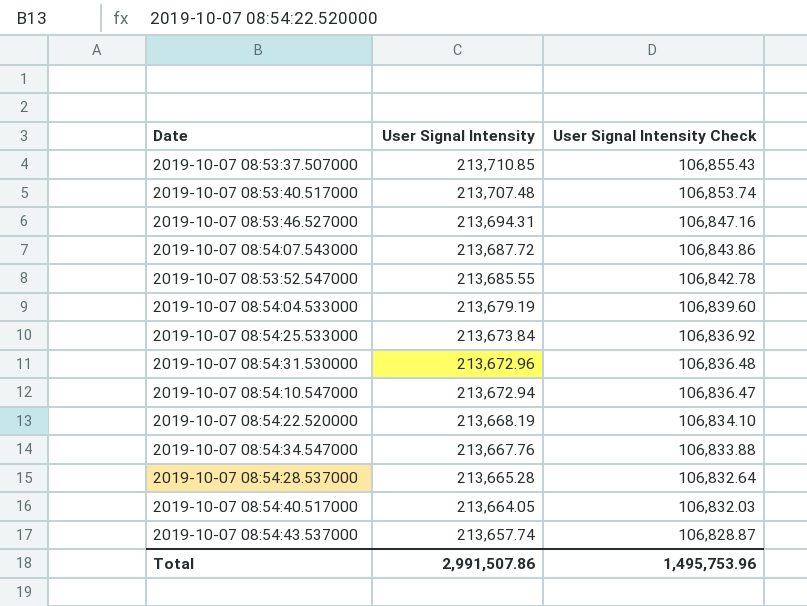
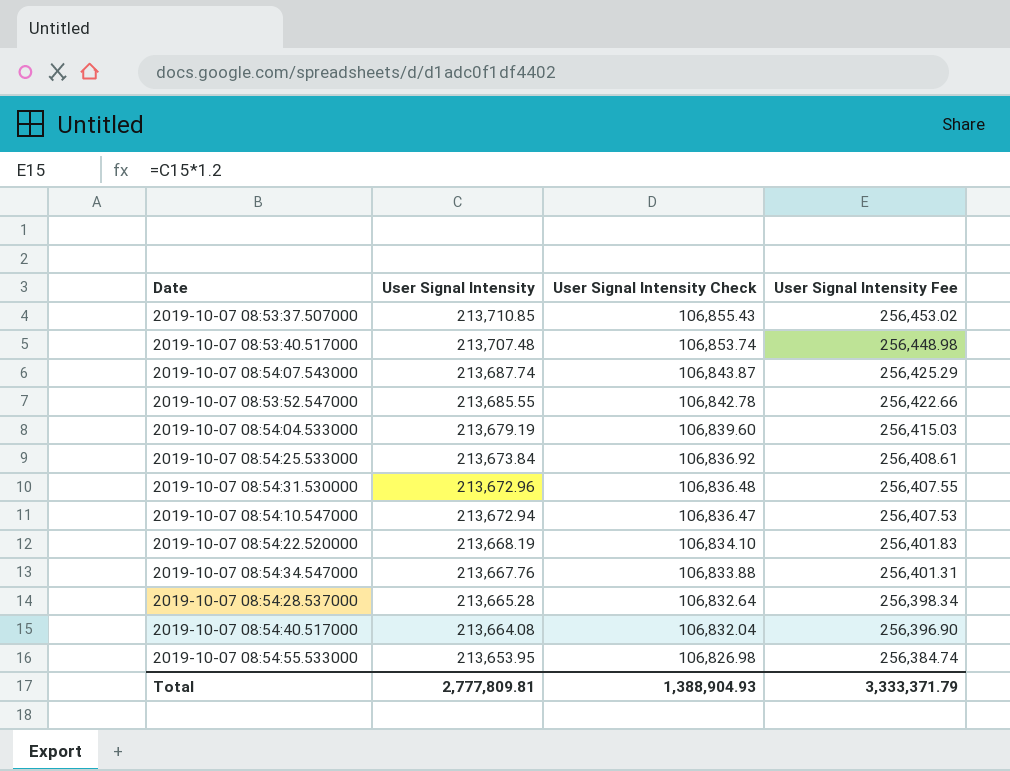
column User Signal Intensity Fee | formula: none -> [User Signal Intensity] * 1.2
row 2019-10-07 08:53:46.527000: 213,694.31 | 106,847.16 -> none
row 2019-10-07 08:54:43.537000: 213,657.74 | 106,828.87 -> none
2019-10-07 08:54:07.543000 | User Signal Intensity: 213,687.72 -> 213,687.74
2019-10-07 08:54:07.543000 | User Signal Intensity Check: 106,843.86 -> 106,843.87
2019-10-07 08:54:40.517000 | User Signal Intensity: 213,664.05 -> 213,664.08
2019-10-07 08:54:40.517000 | User Signal Intensity Check: 106,832.03 -> 106,832.04
row 2019-10-07 08:54:55.533000: none -> 213,653.95 | 106,826.98 | 256,384.74
Total | User Signal Intensity: 2,991,507.86 -> 2,777,809.81
Total | User Signal Intensity Check: 1,495,753.96 -> 1,388,904.93

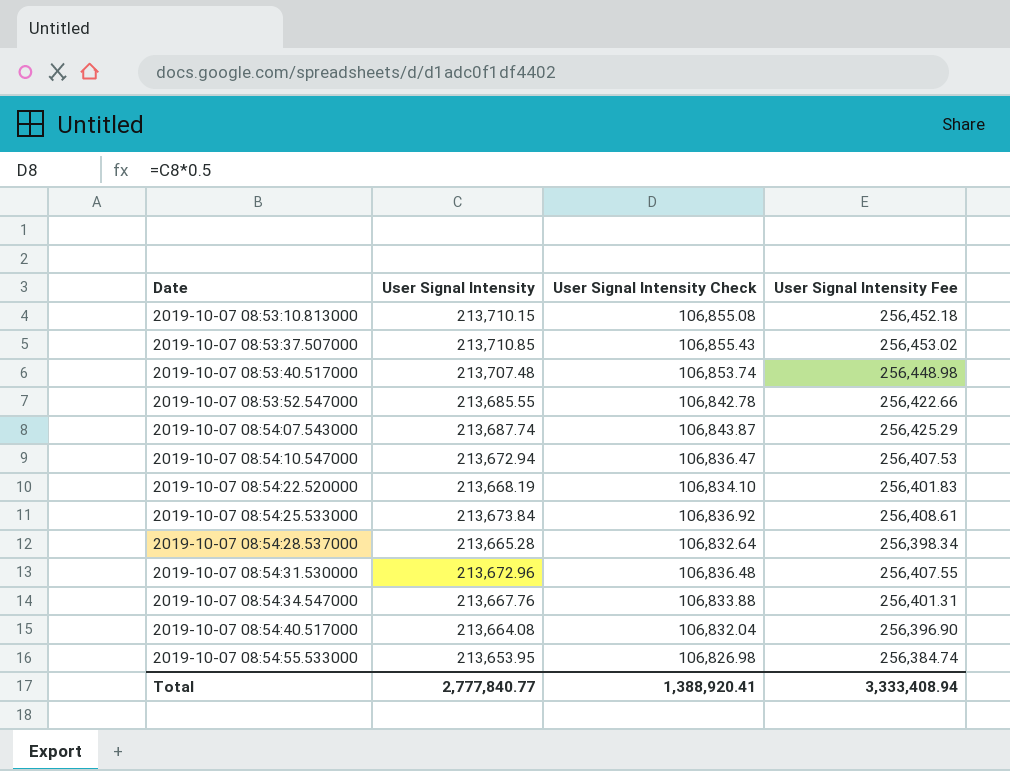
row order: User Signal Intensity descending -> Date ascending
row 2019-10-07 08:54:04.533000: 213,679.19 | 106,839.60 | 256,415.03 -> none
row 2019-10-07 08:53:10.813000: none -> 213,710.15 | 106,855.08 | 256,452.18
Total | User Signal Intensity: 2,777,809.81 -> 2,777,840.77
Total | User Signal Intensity Check: 1,388,904.93 -> 1,388,920.41
Total | User Signal Intensity Fee: 3,333,371.79 -> 3,333,408.94

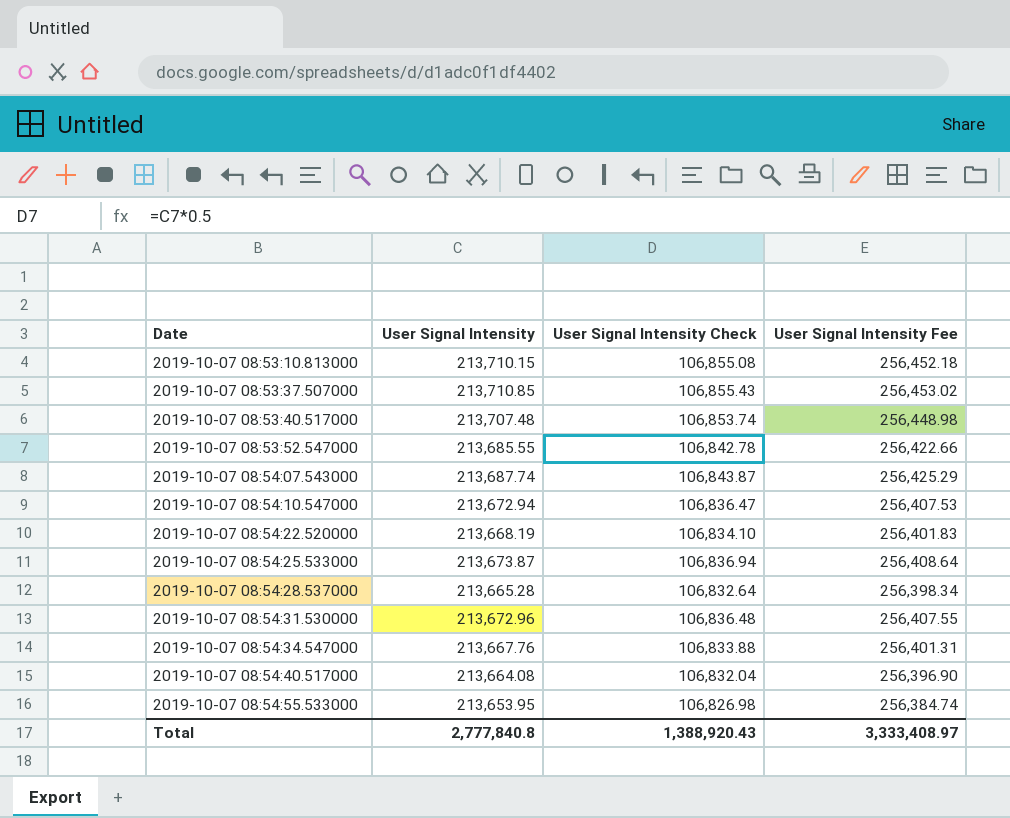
2019-10-07 08:54:25.533000 | User Signal Intensity: 213,673.84 -> 213,673.87
2019-10-07 08:54:25.533000 | User Signal Intensity Check: 106,836.92 -> 106,836.94
2019-10-07 08:54:25.533000 | User Signal Intensity Fee: 256,408.61 -> 256,408.64
Total | User Signal Intensity: 2,777,840.77 -> 2,777,840.8
Total | User Signal Intensity Check: 1,388,920.41 -> 1,388,920.43
Total | User Signal Intensity Fee: 3,333,408.94 -> 3,333,408.97

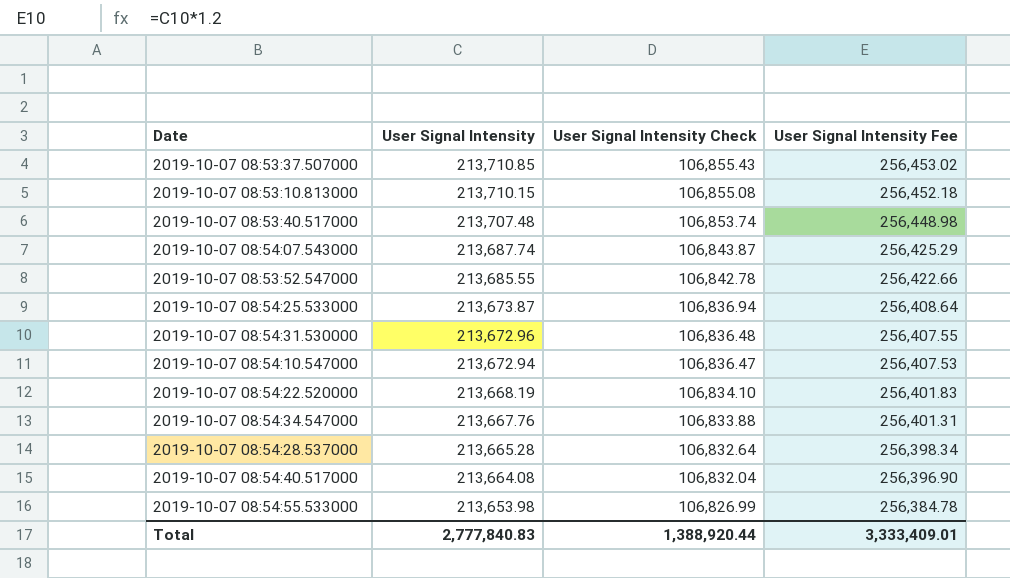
row order: Date ascending -> User Signal Intensity descending
2019-10-07 08:54:55.533000 | User Signal Intensity: 213,653.95 -> 213,653.98
2019-10-07 08:54:55.533000 | User Signal Intensity Check: 106,826.98 -> 106,826.99
2019-10-07 08:54:55.533000 | User Signal Intensity Fee: 256,384.74 -> 256,384.78
Total | User Signal Intensity: 2,777,840.8 -> 2,777,840.83
Total | User Signal Intensity Check: 1,388,920.43 -> 1,388,920.44
Total | User Signal Intensity Fee: 3,333,408.97 -> 3,333,409.01

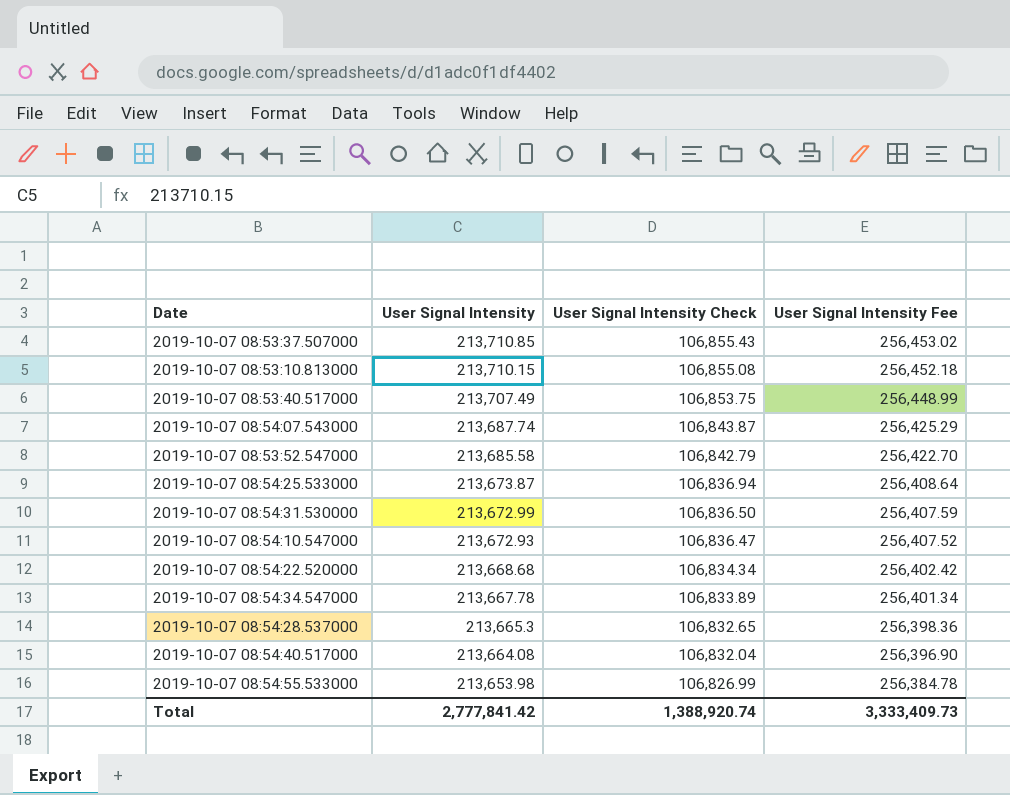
2019-10-07 08:53:40.517000 | User Signal Intensity: 213,707.48 -> 213,707.49
2019-10-07 08:53:40.517000 | User Signal Intensity Check: 106,853.74 -> 106,853.75
2019-10-07 08:53:40.517000 | User Signal Intensity Fee: 256,448.98 -> 256,448.99
2019-10-07 08:53:52.547000 | User Signal Intensity: 213,685.55 -> 213,685.58
2019-10-07 08:53:52.547000 | User Signal Intensity Check: 106,842.78 -> 106,842.79
2019-10-07 08:53:52.547000 | User Signal Intensity Fee: 256,422.66 -> 256,422.70
2019-10-07 08:54:31.530000 | User Signal Intensity: 213,672.96 -> 213,672.99
2019-10-07 08:54:31.530000 | User Signal Intensity Check: 106,836.48 -> 106,836.50
2019-10-07 08:54:31.530000 | User Signal Intensity Fee: 256,407.55 -> 256,407.59
2019-10-07 08:54:10.547000 | User Signal Intensity: 213,672.94 -> 213,672.93
2019-10-07 08:54:10.547000 | User Signal Intensity Fee: 256,407.53 -> 256,407.52
2019-10-07 08:54:22.520000 | User Signal Intensity: 213,668.19 -> 213,668.68
2019-10-07 08:54:22.520000 | User Signal Intensity Check: 106,834.10 -> 106,834.34
2019-10-07 08:54:22.520000 | User Signal Intensity Fee: 256,401.83 -> 256,402.42
2019-10-07 08:54:34.547000 | User Signal Intensity: 213,667.76 -> 213,667.78
2019-10-07 08:54:34.547000 | User Signal Intensity Check: 106,833.88 -> 106,833.89
2019-10-07 08:54:34.547000 | User Signal Intensity Fee: 256,401.31 -> 256,401.34
2019-10-07 08:54:28.537000 | User Signal Intensity: 213,665.28 -> 213,665.3
2019-10-07 08:54:28.537000 | User Signal Intensity Check: 106,832.64 -> 106,832.65
2019-10-07 08:54:28.537000 | User Signal Intensity Fee: 256,398.34 -> 256,398.36
Total | User Signal Intensity: 2,777,840.83 -> 2,777,841.42
Total | User Signal Intensity Check: 1,388,920.44 -> 1,388,920.74
Total | User Signal Intensity Fee: 3,333,409.01 -> 3,333,409.73

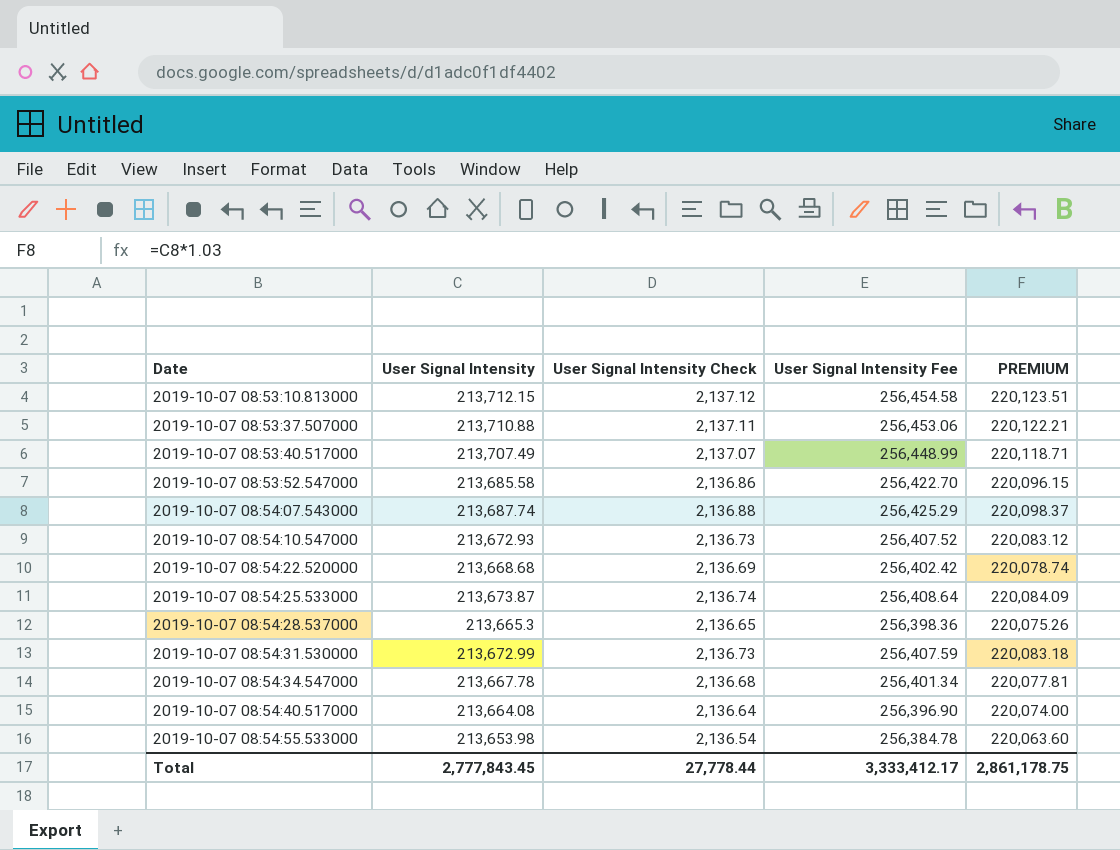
row order: User Signal Intensity descending -> Date ascending
column User Signal Intensity Check | formula: [User Signal Intensity] * 0.5 -> [User Signal Intensity] * 0.01
column PREMIUM | formula: none -> [User Signal Intensity] * 1.03
2019-10-07 08:53:10.813000 | User Signal Intensity: 213,710.15 -> 213,712.15
2019-10-07 08:53:10.813000 | User Signal Intensity Fee: 256,452.18 -> 256,454.58
2019-10-07 08:53:37.507000 | User Signal Intensity: 213,710.85 -> 213,710.88
2019-10-07 08:53:37.507000 | User Signal Intensity Fee: 256,453.02 -> 256,453.06
Total | User Signal Intensity: 2,777,841.42 -> 2,777,843.45
Total | User Signal Intensity Check: 1,388,920.74 -> 27,778.44
Total | User Signal Intensity Fee: 3,333,409.73 -> 3,333,412.17

